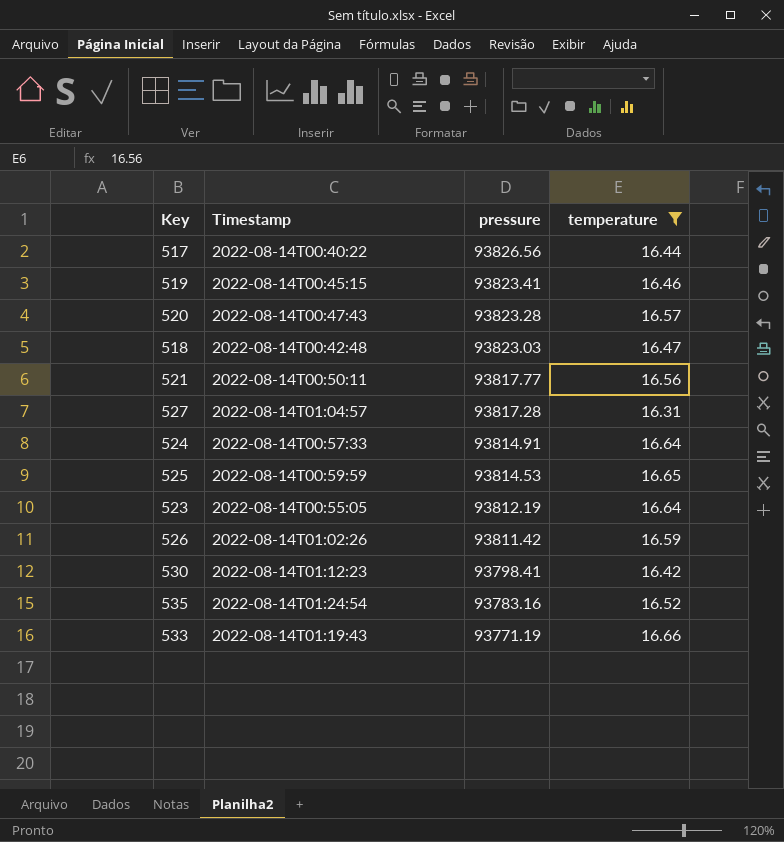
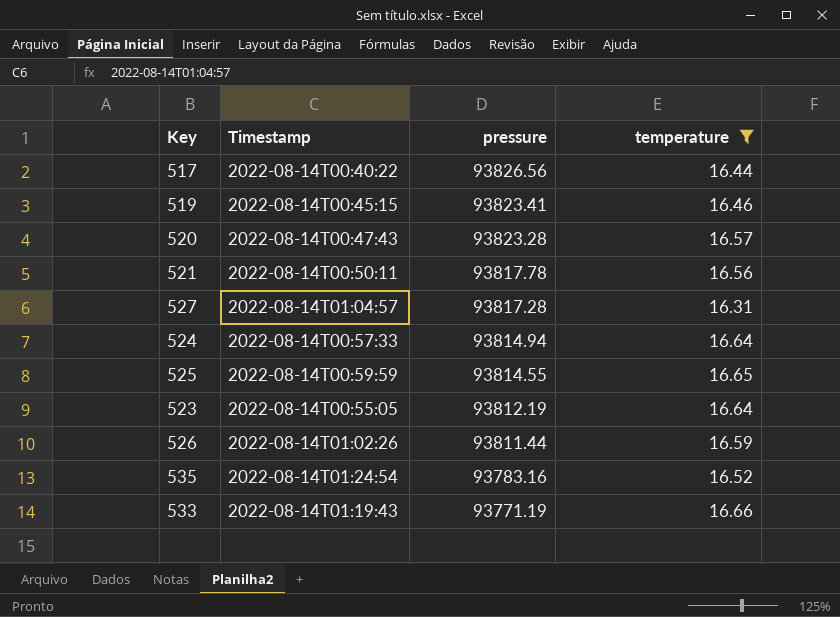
row 518: 2022-08-14T00:42:48 | 93823.03 | 16.47 -> none
row 530: 2022-08-14T01:12:23 | 93798.41 | 16.42 -> none
521 | pressure: 93817.77 -> 93817.78
524 | pressure: 93814.91 -> 93814.94
525 | pressure: 93814.53 -> 93814.55
526 | pressure: 93811.42 -> 93811.44

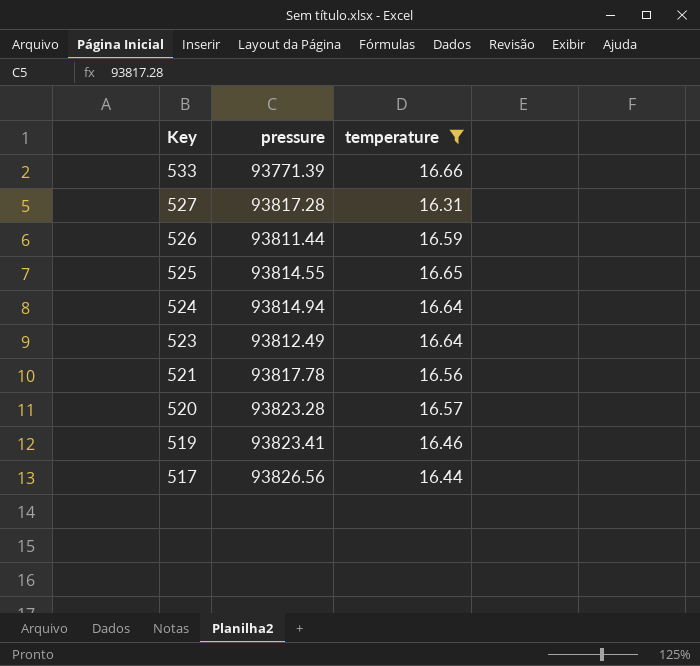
row order: pressure descending -> Key descending
column Timestamp | position: 2 -> none
row 535: 2022-08-14T01:24:54 | 93783.16 | 16.52 -> none
533 | pressure: 93771.19 -> 93771.39
523 | pressure: 93812.19 -> 93812.49

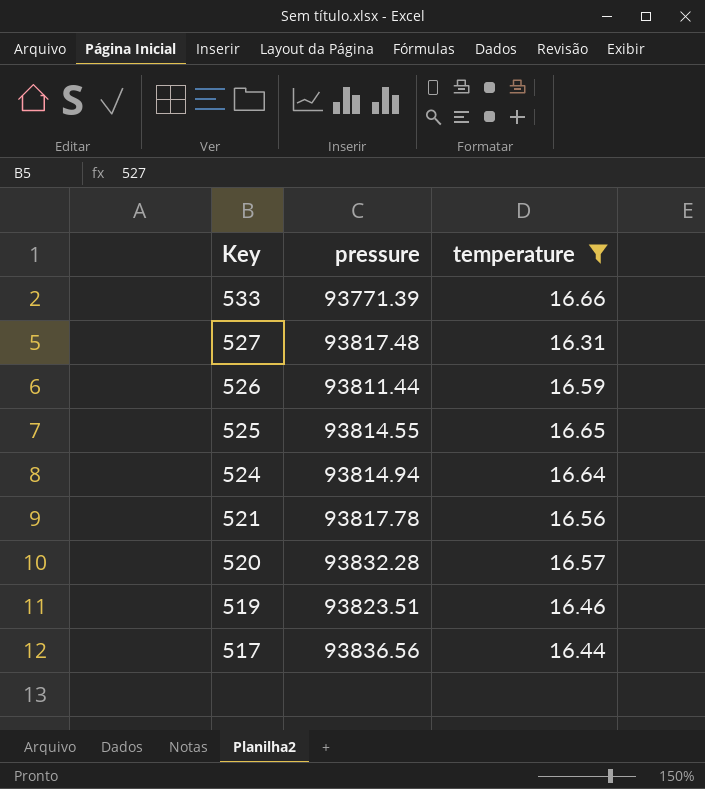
row 523: 93812.49 | 16.64 -> none
527 | pressure: 93817.28 -> 93817.48
520 | pressure: 93823.28 -> 93832.28
519 | pressure: 93823.41 -> 93823.51
517 | pressure: 93826.56 -> 93836.56

